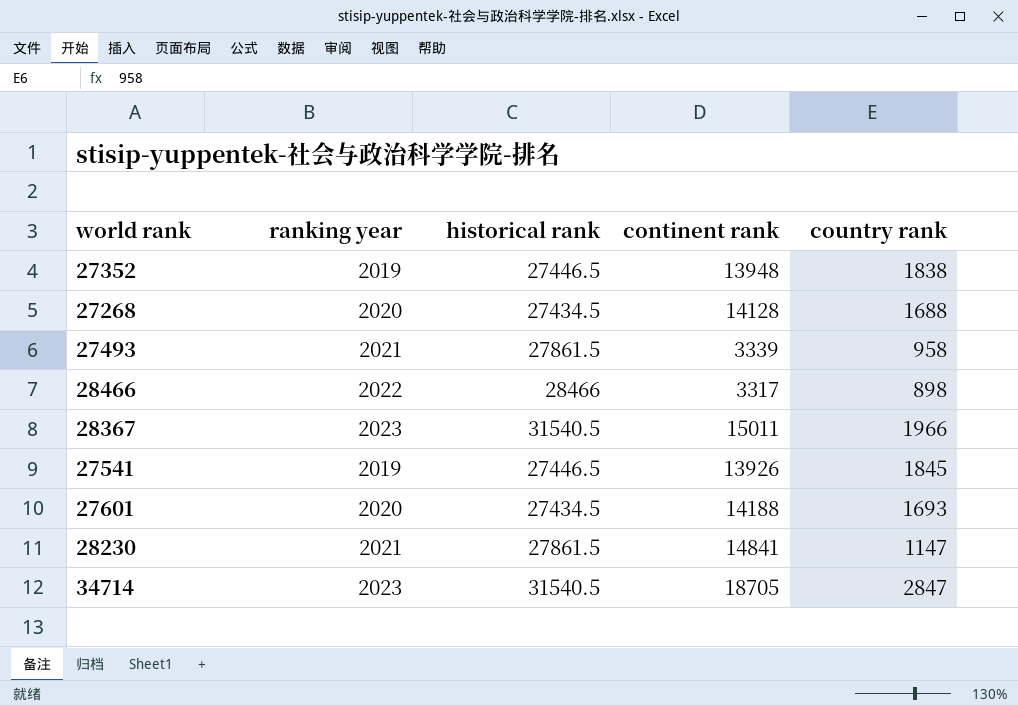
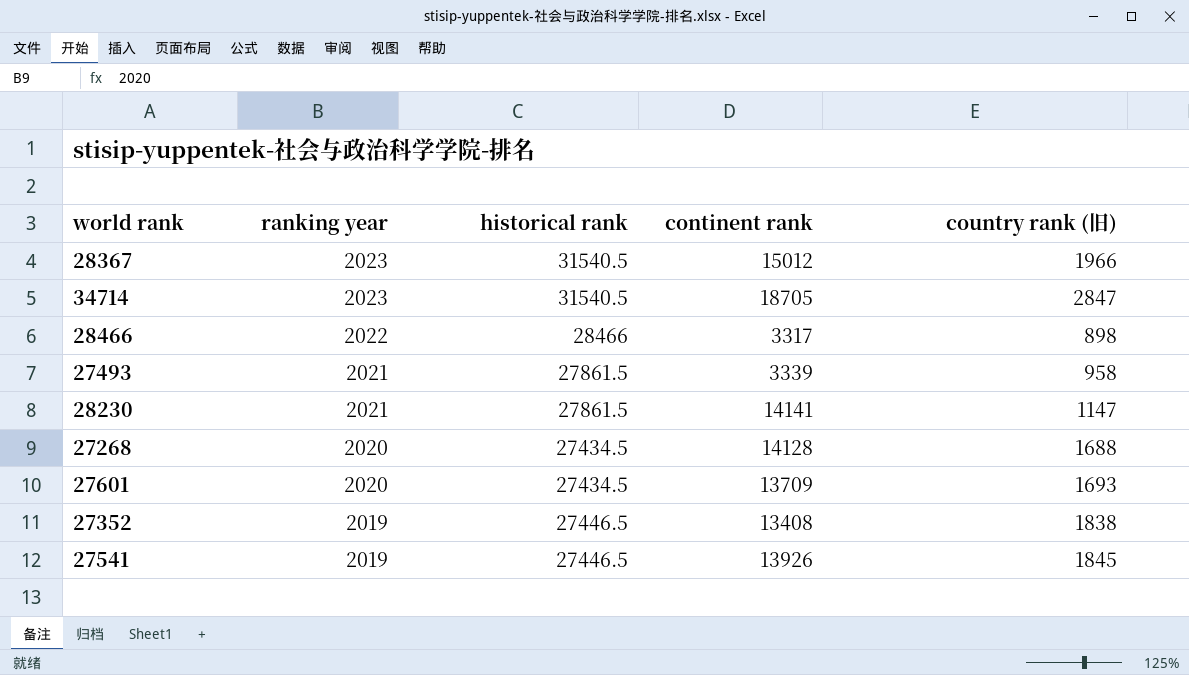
row order: none -> ranking year descending
column name: country rank -> country rank (旧)
28367 | continent rank: 15011 -> 15012
28230 | continent rank: 14841 -> 14141
27601 | continent rank: 14188 -> 13709
27352 | continent rank: 13948 -> 13408

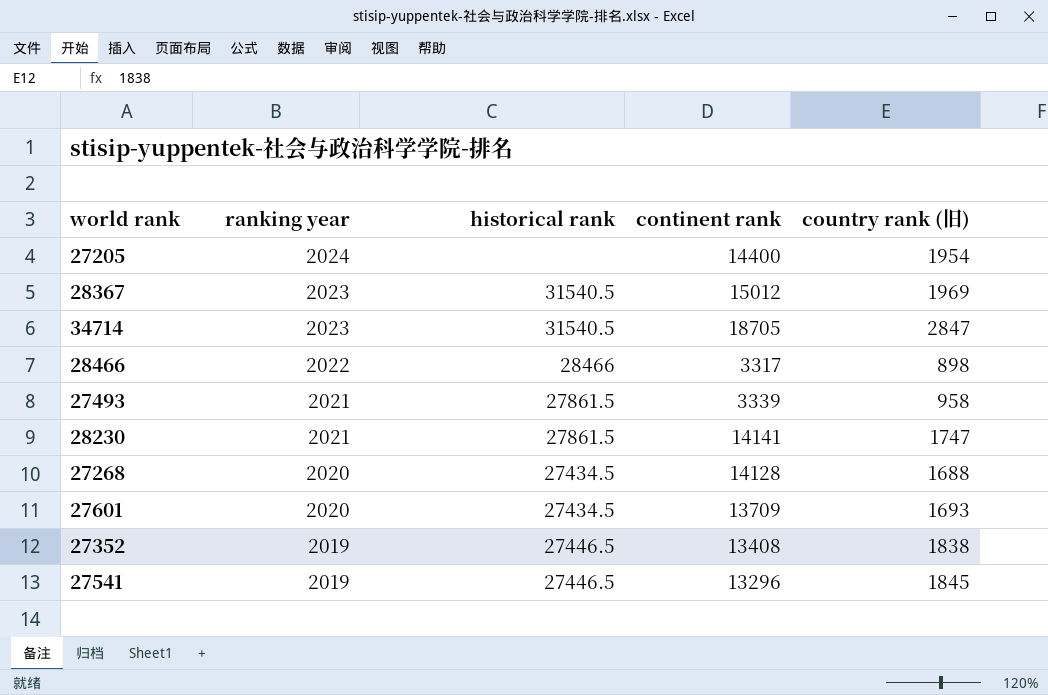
row 27205: none -> 2024 | none | 14400 | 1954
28367 | country rank (旧): 1966 -> 1969
28230 | country rank (旧): 1147 -> 1747
27541 | continent rank: 13926 -> 13296

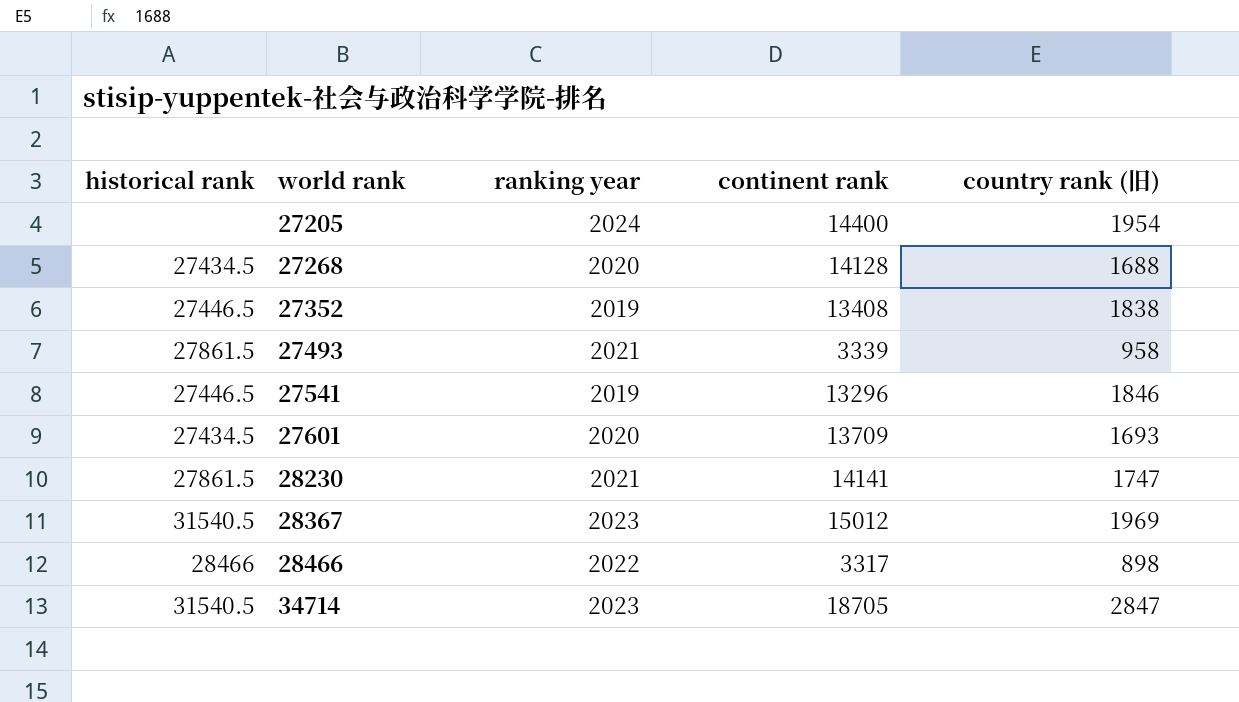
row order: ranking year descending -> world rank ascending
column historical rank | position: 3 -> 1
27541 | country rank (旧): 1845 -> 1846

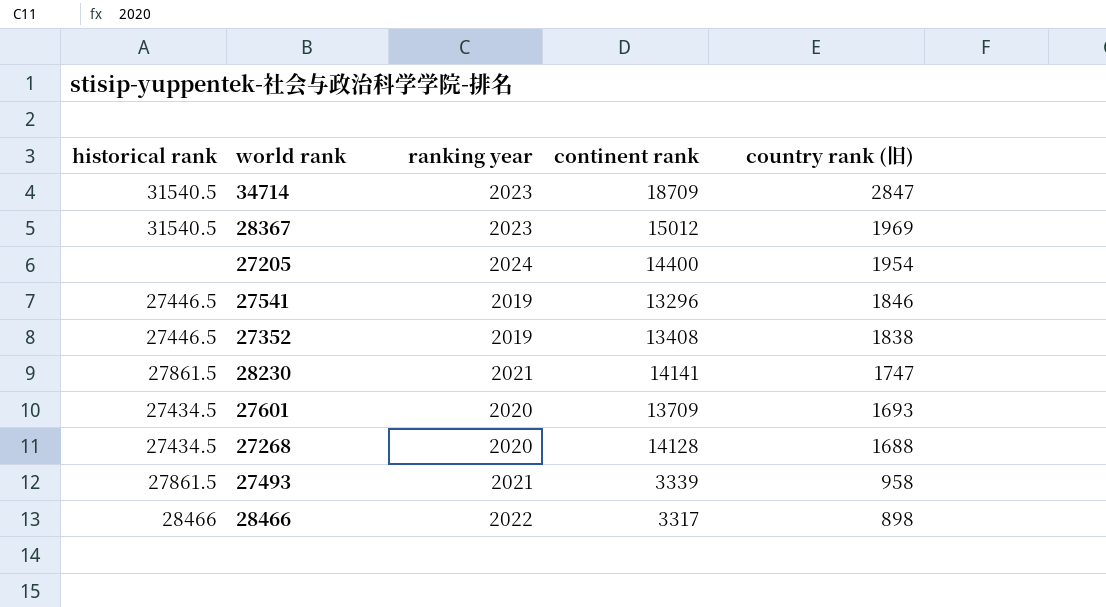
row order: world rank ascending -> country rank (旧) descending
34714 | continent rank: 18705 -> 18709

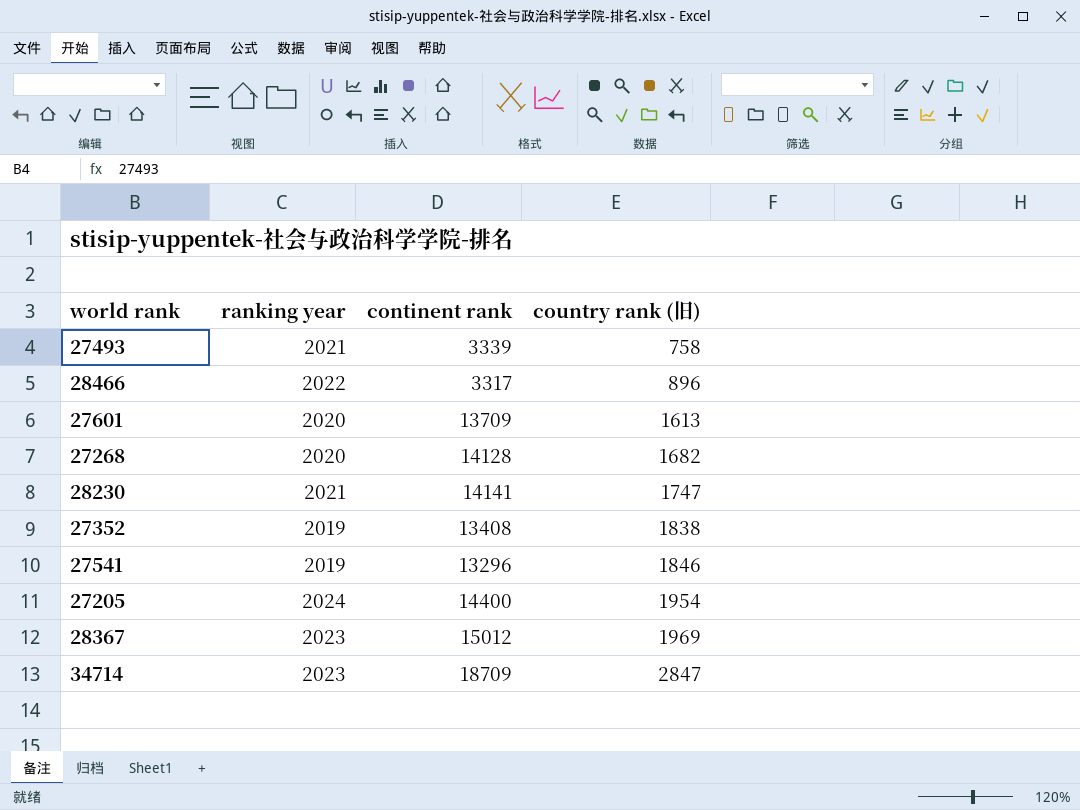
row order: country rank (旧) descending -> country rank (旧) ascending
column historical rank | position: 1 -> none
27493 | country rank (旧): 958 -> 758
28466 | country rank (旧): 898 -> 896
27601 | country rank (旧): 1693 -> 1613
27268 | country rank (旧): 1688 -> 1682

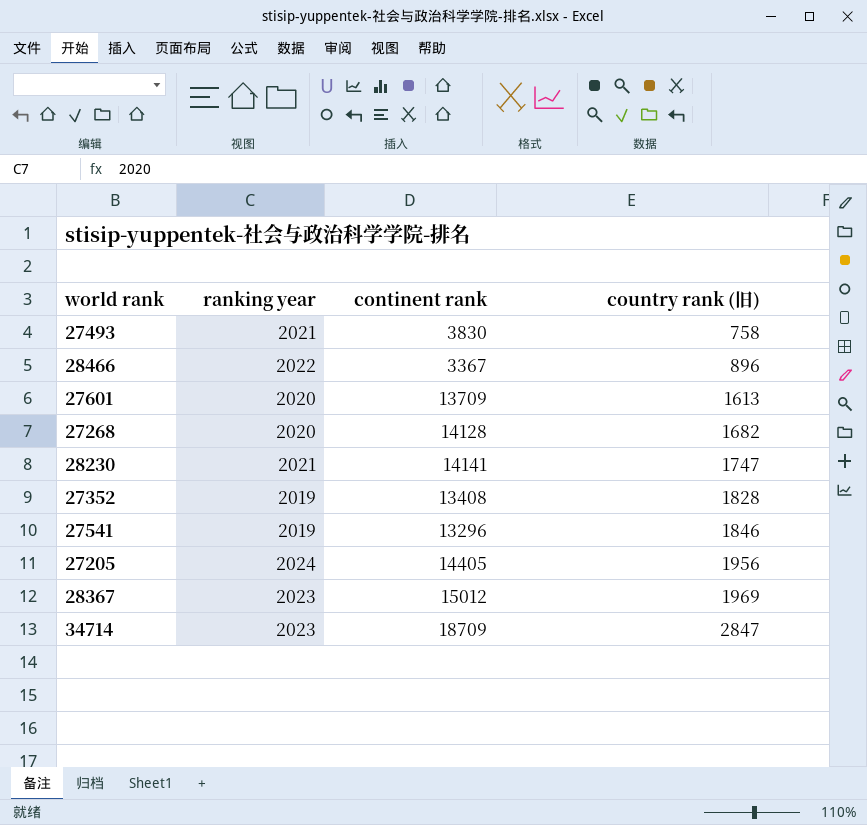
27493 | continent rank: 3339 -> 3830
28466 | continent rank: 3317 -> 3367
27352 | country rank (旧): 1838 -> 1828
27205 | continent rank: 14400 -> 14405
27205 | country rank (旧): 1954 -> 1956

